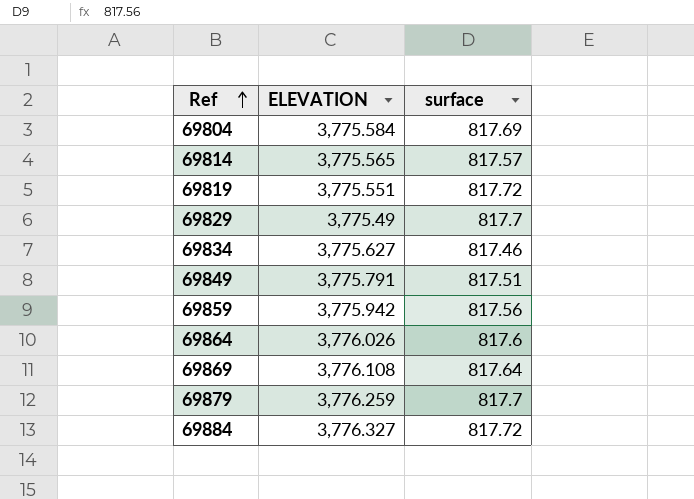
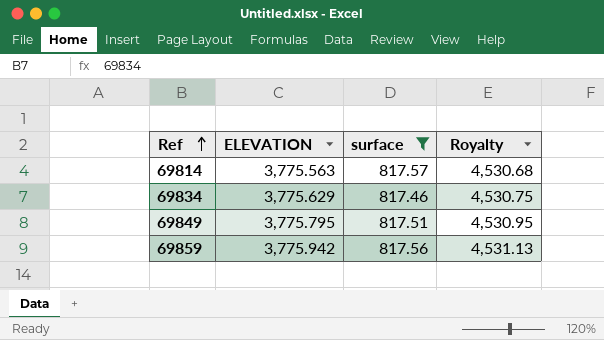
filter: none -> surface <= 817.57
column Royalty | formula: none -> [ELEVATION] * 1.2
69814 | ELEVATION: 3,775.565 -> 3,775.563
69834 | ELEVATION: 3,775.627 -> 3,775.629
69849 | ELEVATION: 3,775.791 -> 3,775.795

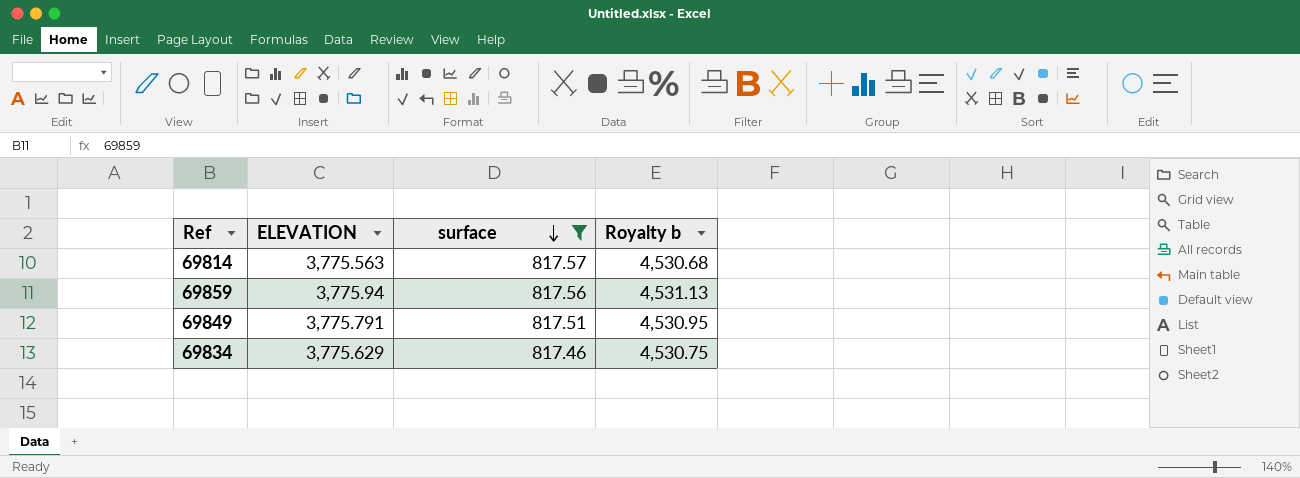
row order: Ref ascending -> surface descending
column name: Royalty -> Royalty b
69859 | ELEVATION: 3,775.942 -> 3,775.94
69849 | ELEVATION: 3,775.795 -> 3,775.791

